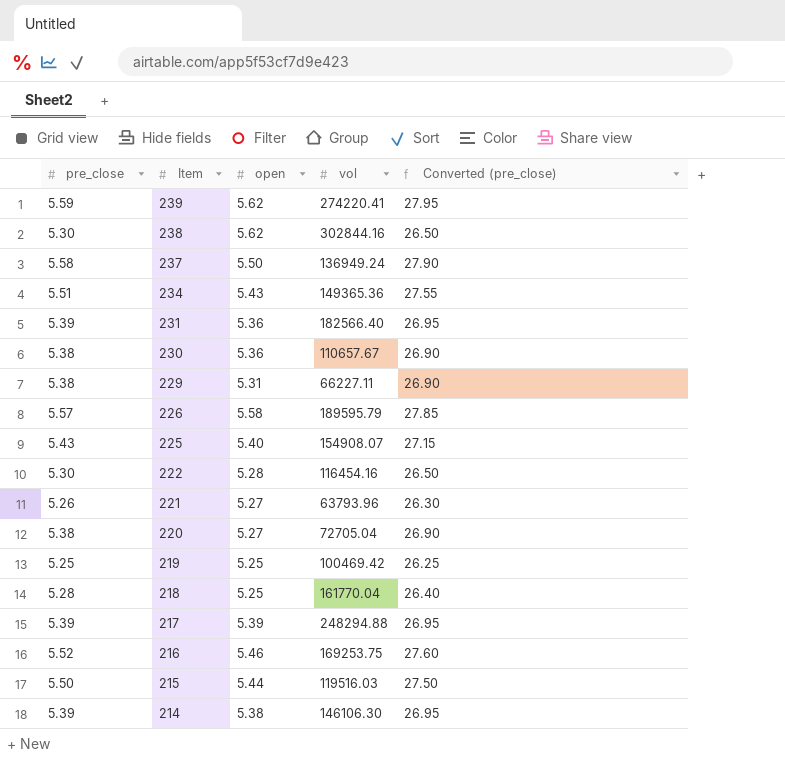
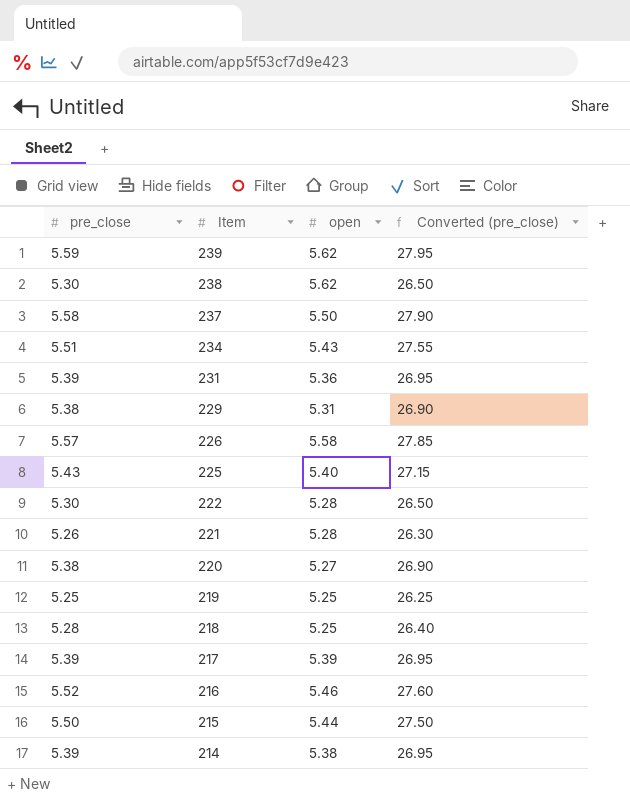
column vol | position: 4 -> none
row 230: 5.38 | 5.36 | 110657.67 | 26.90 -> none
221 | open: 5.27 -> 5.28

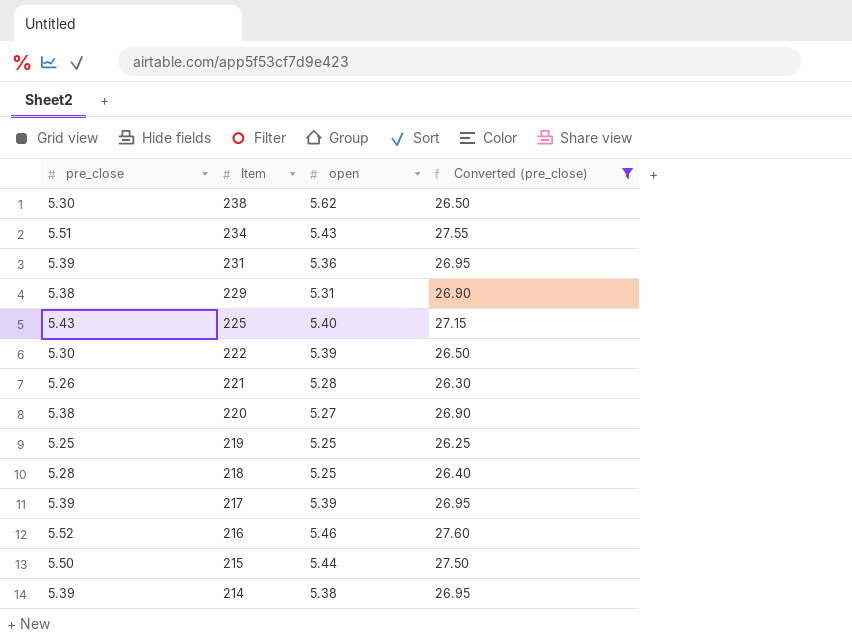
filter: none -> Converted (pre_close) <= 27.60
222 | open: 5.28 -> 5.39

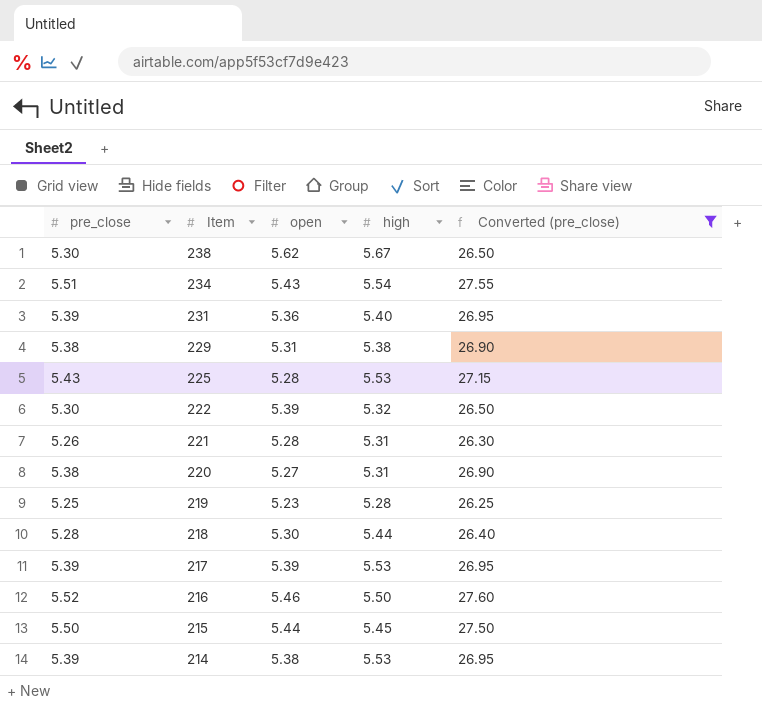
column high | position: none -> 4
225 | open: 5.40 -> 5.28
219 | open: 5.25 -> 5.23
218 | open: 5.25 -> 5.30

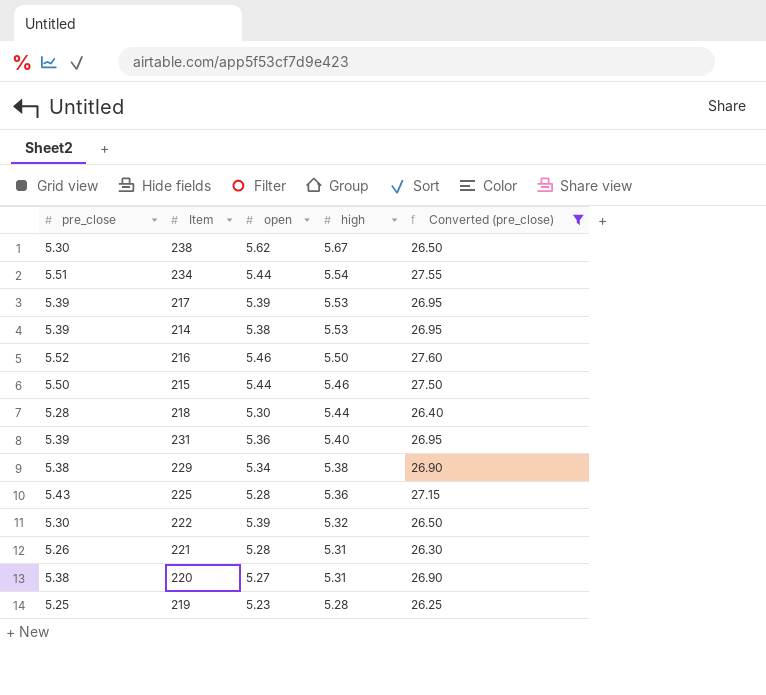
row order: Item descending -> high descending
234 | open: 5.43 -> 5.44
215 | high: 5.45 -> 5.46
229 | open: 5.31 -> 5.34
225 | high: 5.53 -> 5.36

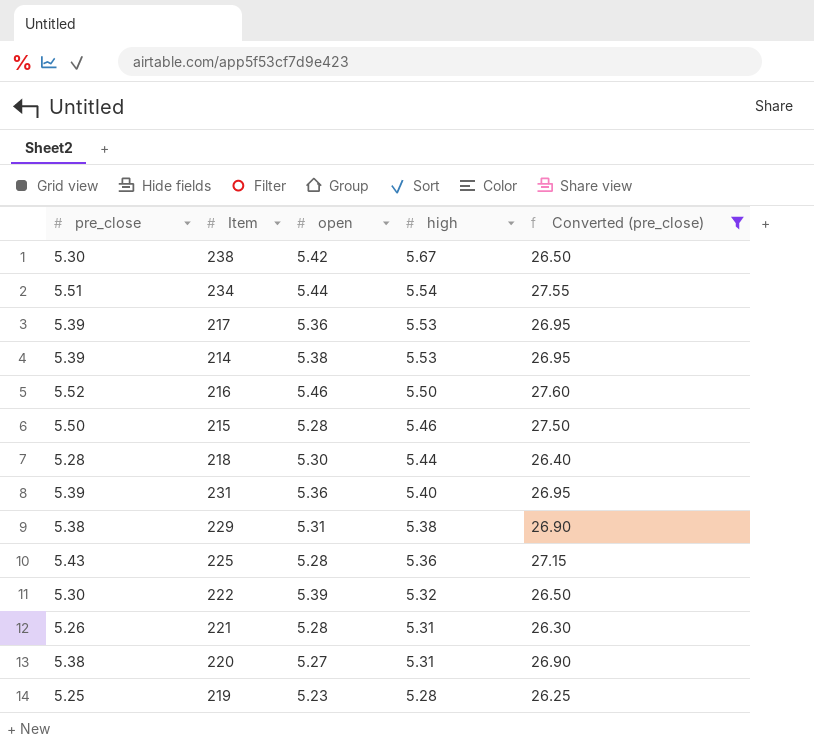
238 | open: 5.62 -> 5.42
217 | open: 5.39 -> 5.36
215 | open: 5.44 -> 5.28
229 | open: 5.34 -> 5.31

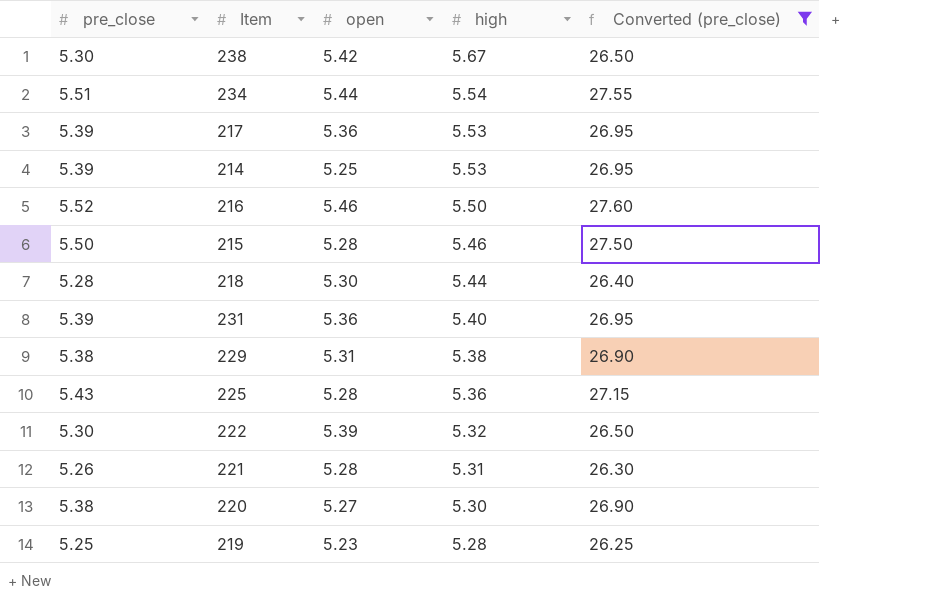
214 | open: 5.38 -> 5.25
220 | high: 5.31 -> 5.30

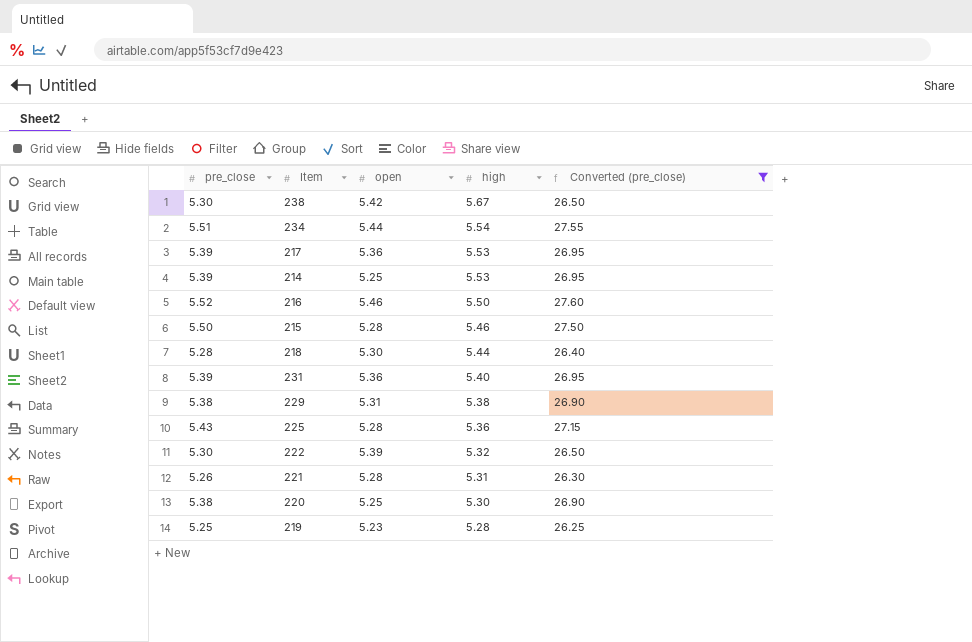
220 | open: 5.27 -> 5.25

